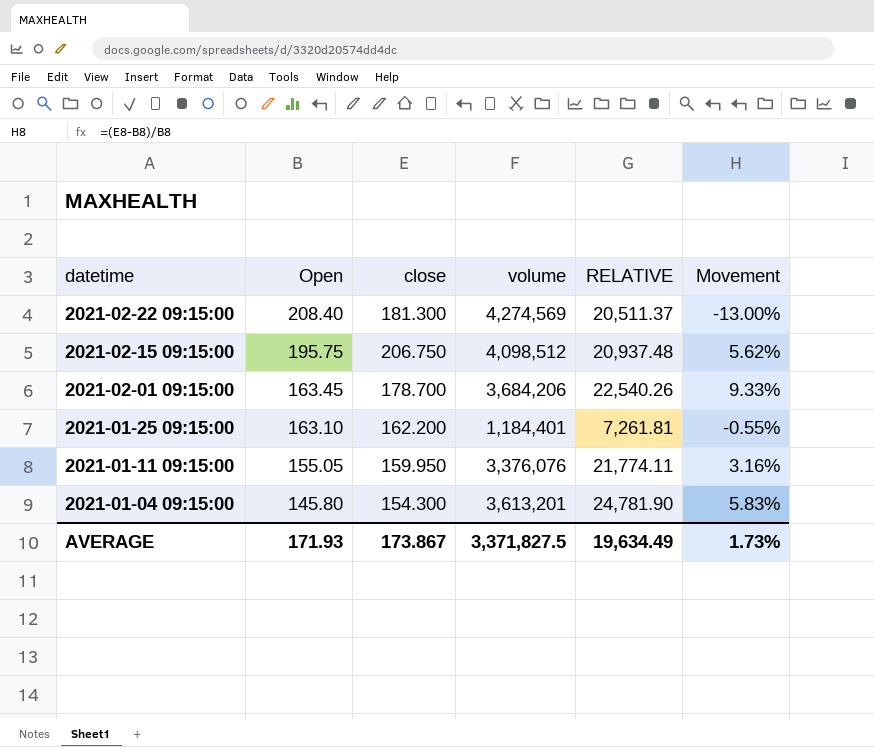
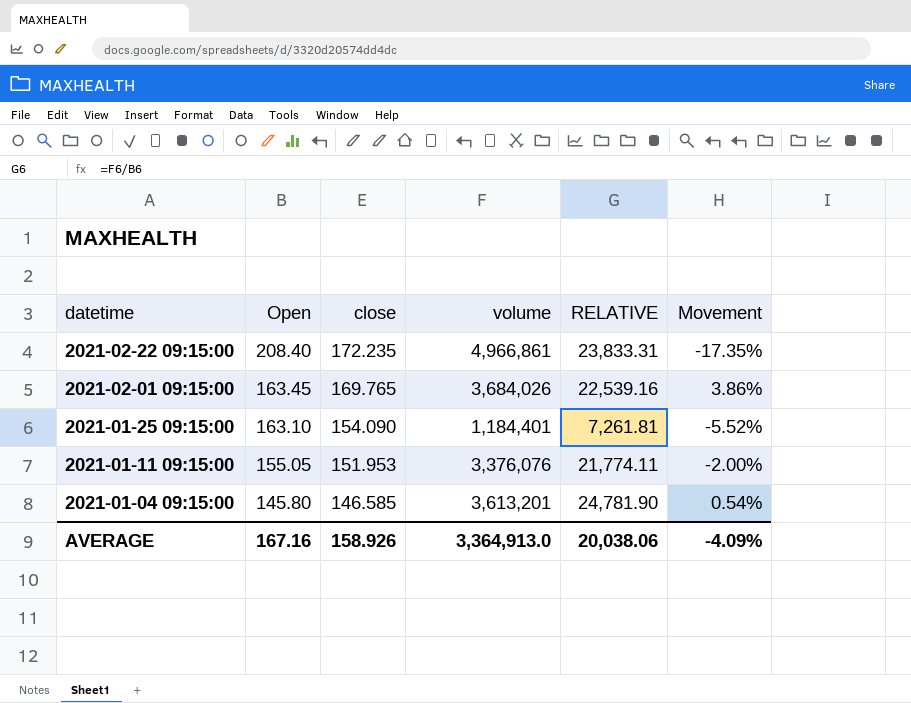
row 2021-02-15 09:15:00: 195.75 | 206.750 | 4,098,512 | 20,937.48 | 5.62% -> none
2021-02-22 09:15:00 | close: 181.300 -> 172.235
2021-02-22 09:15:00 | volume: 4,274,569 -> 4,966,861
2021-02-22 09:15:00 | RELATIVE: 20,511.37 -> 23,833.31
2021-02-22 09:15:00 | Movement: -13.00% -> -17.35%
2021-02-01 09:15:00 | close: 178.700 -> 169.765
2021-02-01 09:15:00 | volume: 3,684,206 -> 3,684,026
2021-02-01 09:15:00 | RELATIVE: 22,540.26 -> 22,539.16
2021-02-01 09:15:00 | Movement: 9.33% -> 3.86%
2021-01-25 09:15:00 | close: 162.200 -> 154.090
2021-01-25 09:15:00 | Movement: -0.55% -> -5.52%
2021-01-11 09:15:00 | close: 159.950 -> 151.953
2021-01-11 09:15:00 | Movement: 3.16% -> -2.00%
2021-01-04 09:15:00 | close: 154.300 -> 146.585
2021-01-04 09:15:00 | Movement: 5.83% -> 0.54%
AVERAGE | Open: 171.93 -> 167.16
AVERAGE | close: 173.867 -> 158.926
AVERAGE | volume: 3,371,827.5 -> 3,364,913.0
AVERAGE | RELATIVE: 19,634.49 -> 20,038.06
AVERAGE | Movement: 1.73% -> -4.09%

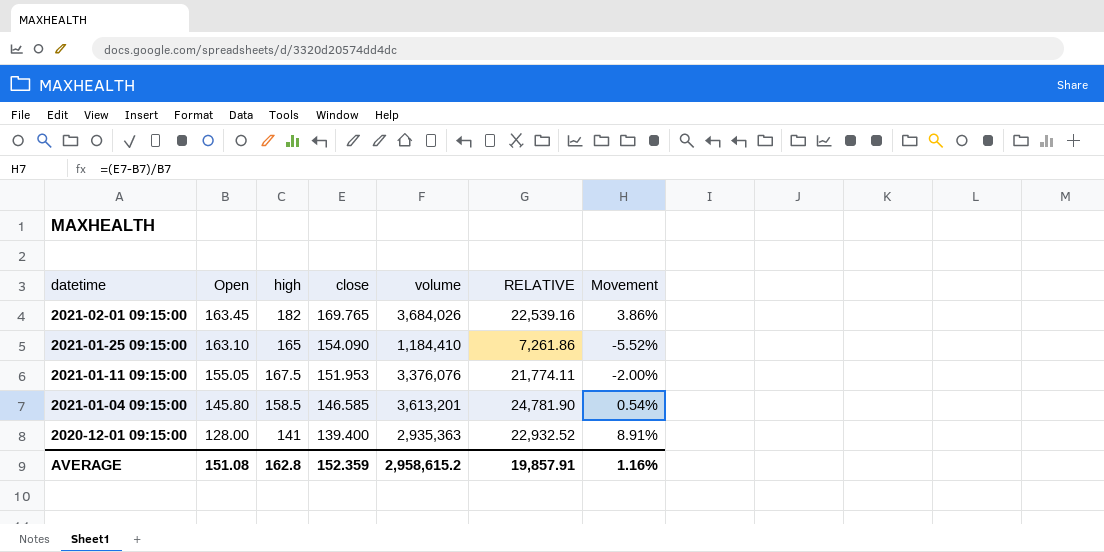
column high | position: none -> 3
row 2021-02-22 09:15:00: 208.40 | 172.235 | 4,966,861 | 23,833.31 | -17.35% -> none
2021-01-25 09:15:00 | volume: 1,184,401 -> 1,184,410
2021-01-25 09:15:00 | RELATIVE: 7,261.81 -> 7,261.86
row 2020-12-01 09:15:00: none -> 128.00 | 141 | 139.400 | 2,935,363 | 22,932.52 | 8.91%
AVERAGE | Open: 167.16 -> 151.08
AVERAGE | close: 158.926 -> 152.359
AVERAGE | volume: 3,364,913.0 -> 2,958,615.2
AVERAGE | RELATIVE: 20,038.06 -> 19,857.91
AVERAGE | Movement: -4.09% -> 1.16%

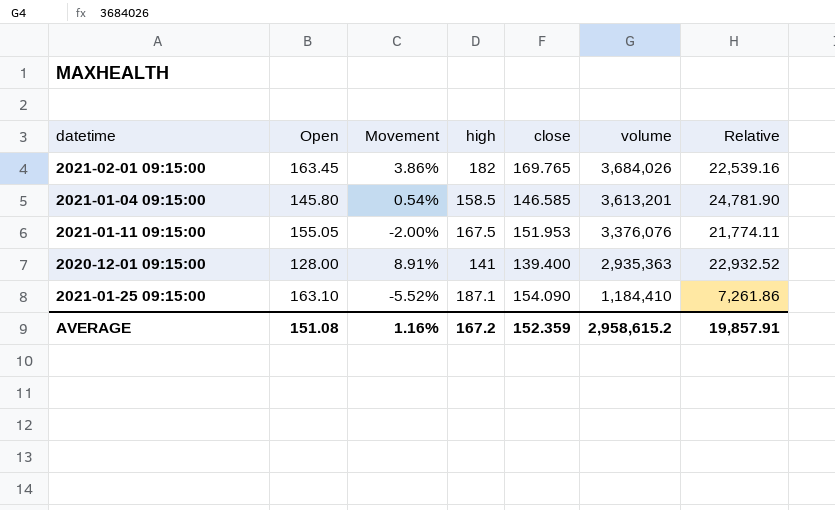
row order: datetime descending -> volume descending
column Movement | position: 7 -> 3
column name: RELATIVE -> Relative
2021-01-25 09:15:00 | high: 165 -> 187.1
AVERAGE | high: 162.8 -> 167.2

